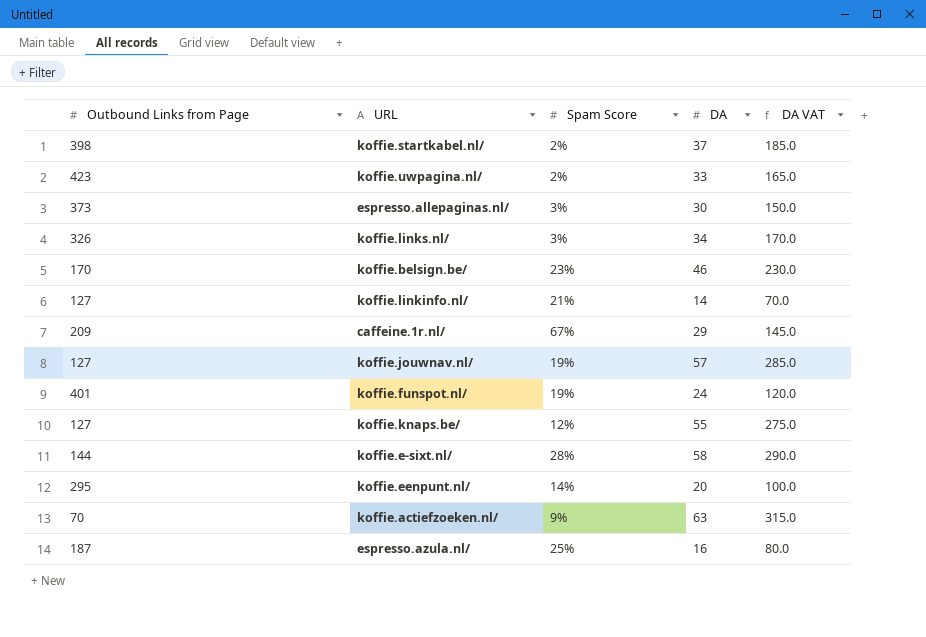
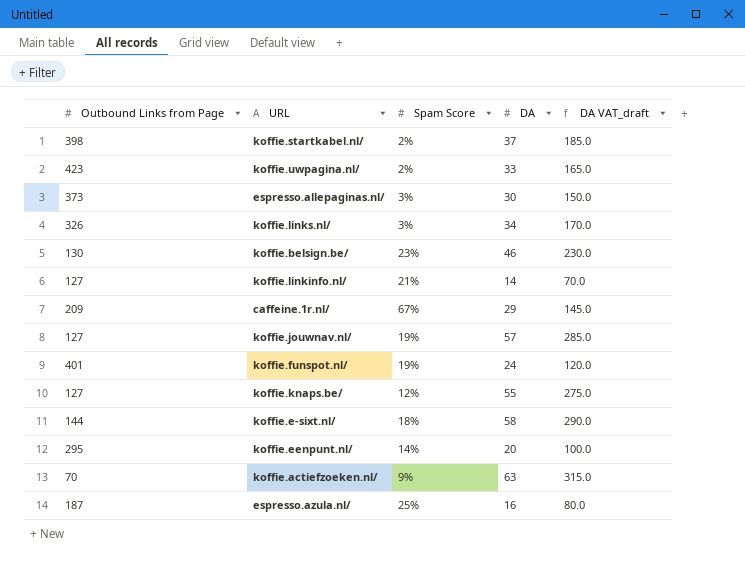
column name: DA VAT -> DA VAT_draft
koffie.belsign.be/ | Outbound Links from Page: 170 -> 130
koffie.e-sixt.nl/ | Spam Score: 28% -> 18%

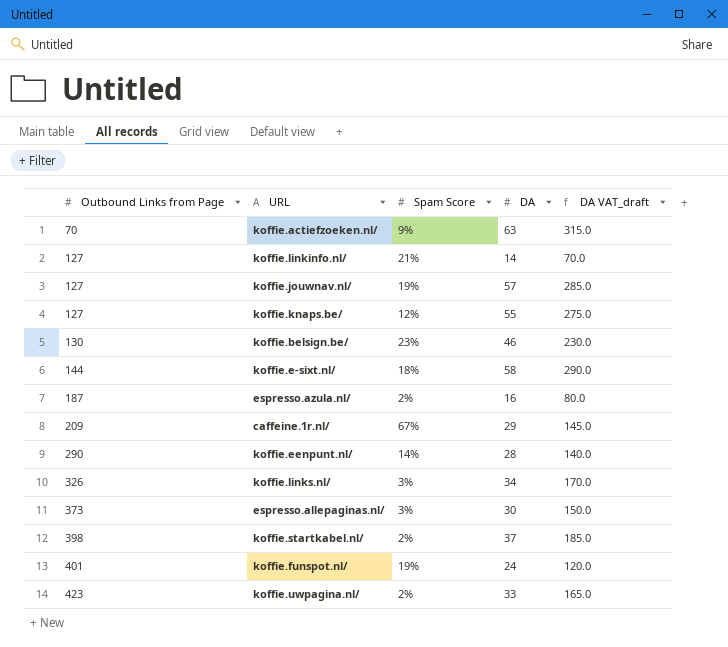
row order: none -> Outbound Links from Page ascending
espresso.azula.nl/ | Spam Score: 25% -> 2%
koffie.eenpunt.nl/ | Outbound Links from Page: 295 -> 290
koffie.eenpunt.nl/ | DA: 20 -> 28
koffie.eenpunt.nl/ | DA VAT_draft: 100.0 -> 140.0

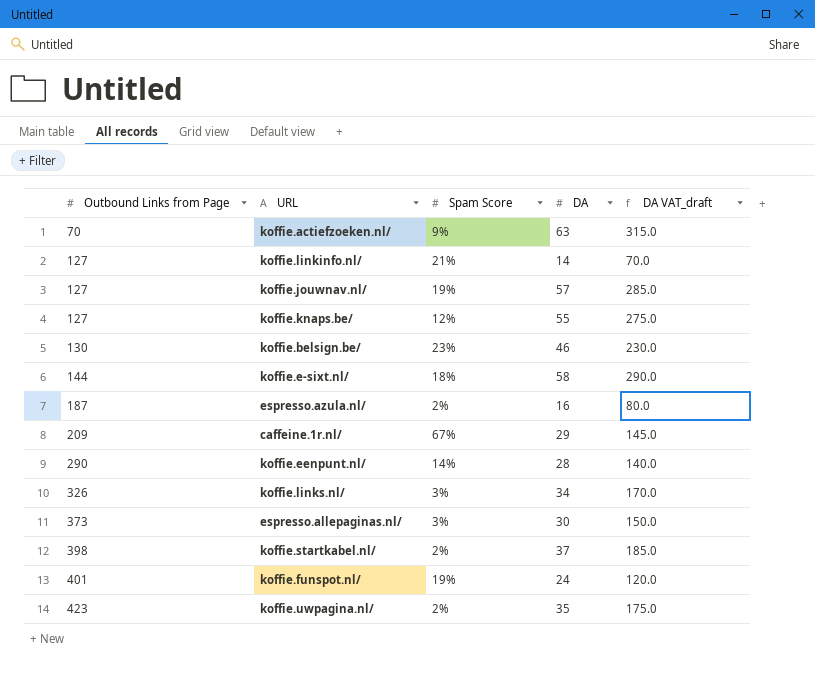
koffie.uwpagina.nl/ | DA: 33 -> 35
koffie.uwpagina.nl/ | DA VAT_draft: 165.0 -> 175.0

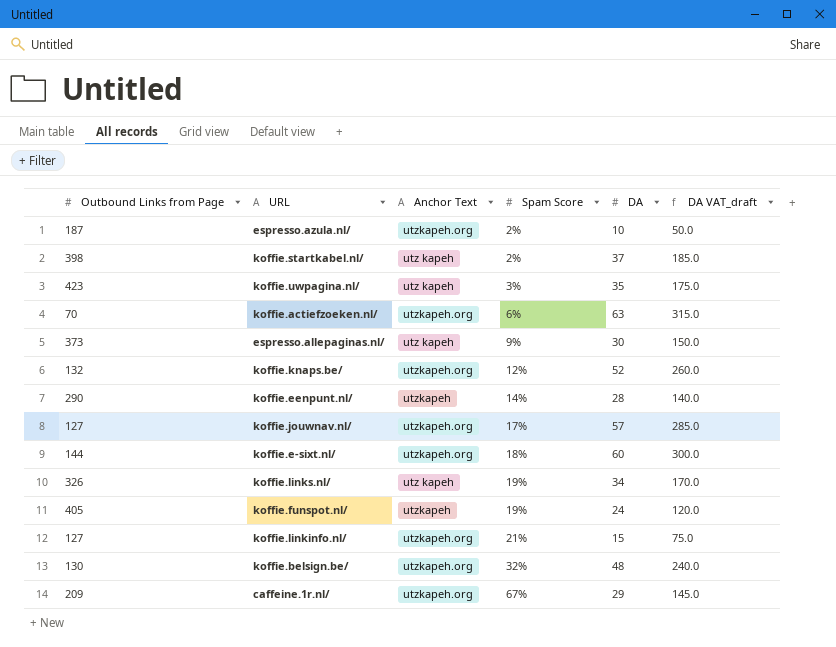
row order: Outbound Links from Page ascending -> Spam Score ascending
column Anchor Text | position: none -> 3
espresso.azula.nl/ | DA: 16 -> 10
espresso.azula.nl/ | DA VAT_draft: 80.0 -> 50.0
koffie.uwpagina.nl/ | Spam Score: 2% -> 3%
koffie.actiefzoeken.nl/ | Spam Score: 9% -> 6%
espresso.allepaginas.nl/ | Spam Score: 3% -> 9%
koffie.knaps.be/ | Outbound Links from Page: 127 -> 132
koffie.knaps.be/ | DA: 55 -> 52
koffie.knaps.be/ | DA VAT_draft: 275.0 -> 260.0
koffie.jouwnav.nl/ | Spam Score: 19% -> 17%
koffie.e-sixt.nl/ | DA: 58 -> 60
koffie.e-sixt.nl/ | DA VAT_draft: 290.0 -> 300.0
koffie.links.nl/ | Spam Score: 3% -> 19%
koffie.funspot.nl/ | Outbound Links from Page: 401 -> 405
koffie.linkinfo.nl/ | DA: 14 -> 15
koffie.linkinfo.nl/ | DA VAT_draft: 70.0 -> 75.0
koffie.belsign.be/ | Spam Score: 23% -> 32%
koffie.belsign.be/ | DA: 46 -> 48
koffie.belsign.be/ | DA VAT_draft: 230.0 -> 240.0

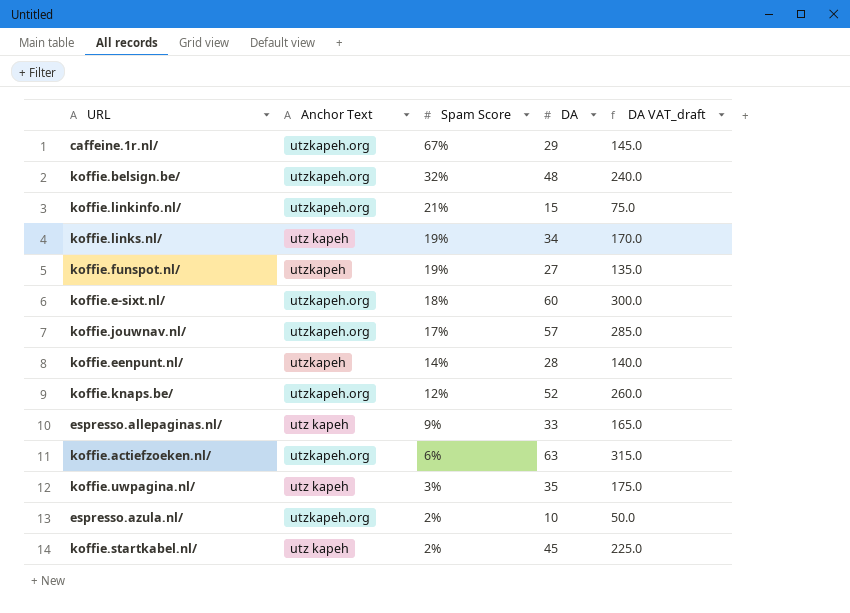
row order: Spam Score ascending -> Spam Score descending
column Outbound Links from Page | position: 1 -> none
koffie.funspot.nl/ | DA: 24 -> 27
koffie.funspot.nl/ | DA VAT_draft: 120.0 -> 135.0
espresso.allepaginas.nl/ | DA: 30 -> 33
espresso.allepaginas.nl/ | DA VAT_draft: 150.0 -> 165.0
koffie.startkabel.nl/ | DA: 37 -> 45
koffie.startkabel.nl/ | DA VAT_draft: 185.0 -> 225.0

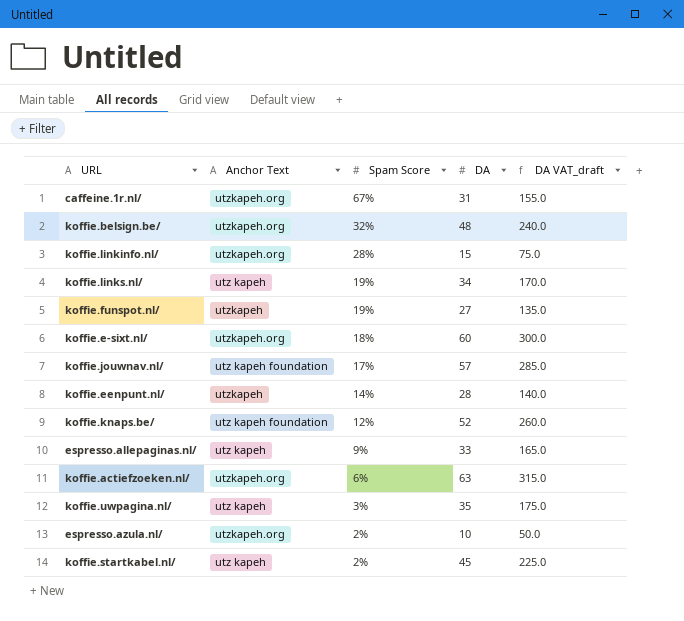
caffeine.1r.nl/ | DA: 29 -> 31
caffeine.1r.nl/ | DA VAT_draft: 145.0 -> 155.0
koffie.linkinfo.nl/ | Spam Score: 21% -> 28%
koffie.jouwnav.nl/ | Anchor Text: utzkapeh.org -> utz kapeh foundation
koffie.knaps.be/ | Anchor Text: utzkapeh.org -> utz kapeh foundation

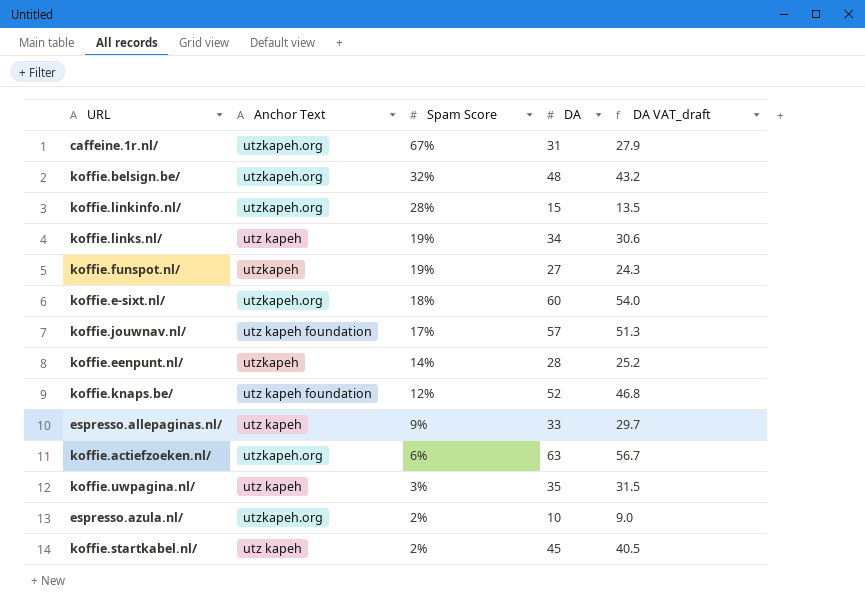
column DA VAT_draft | formula: [DA] * 5 -> [DA] * 0.9

